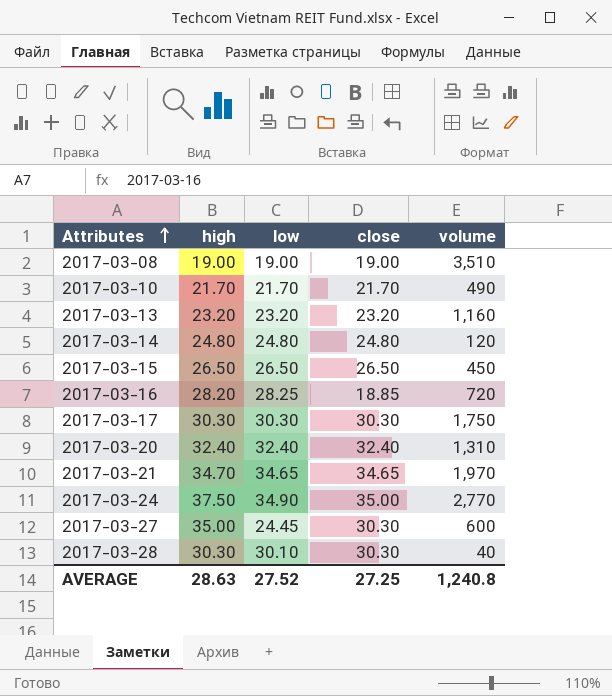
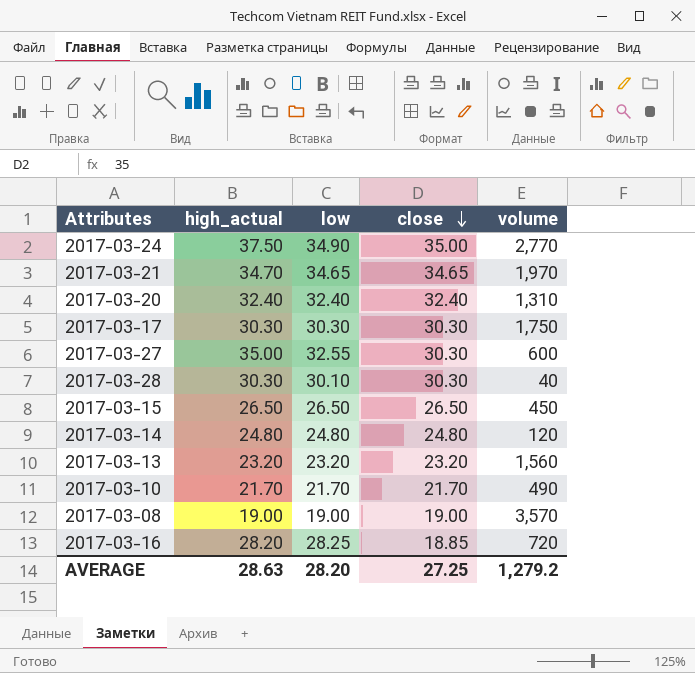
row order: Attributes ascending -> close descending
column name: high -> high_actual
2017-03-27 | low: 24.45 -> 32.55
2017-03-13 | volume: 1,160 -> 1,560
2017-03-08 | volume: 3,510 -> 3,570
AVERAGE | low: 27.52 -> 28.20
AVERAGE | volume: 1,240.8 -> 1,279.2

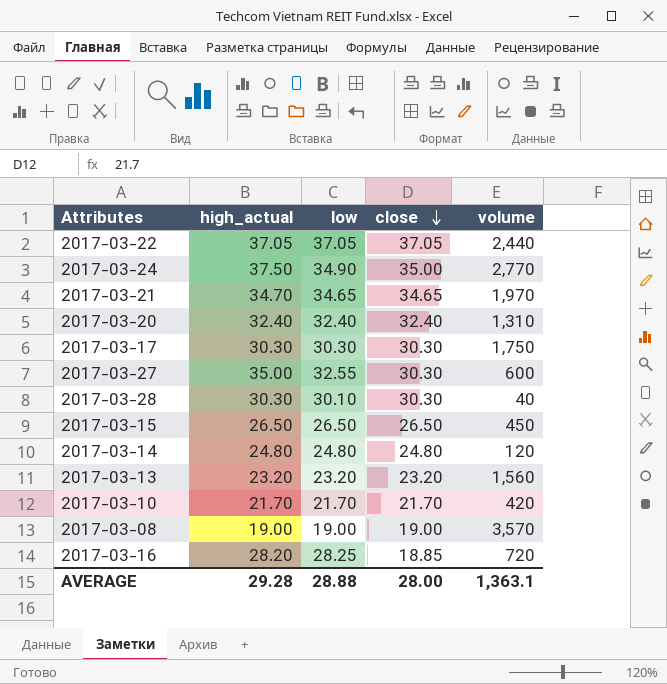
row 2017-03-22: none -> 37.05 | 37.05 | 37.05 | 2,440
2017-03-10 | volume: 490 -> 420
AVERAGE | high_actual: 28.63 -> 29.28
AVERAGE | low: 28.20 -> 28.88
AVERAGE | close: 27.25 -> 28.00
AVERAGE | volume: 1,279.2 -> 1,363.1

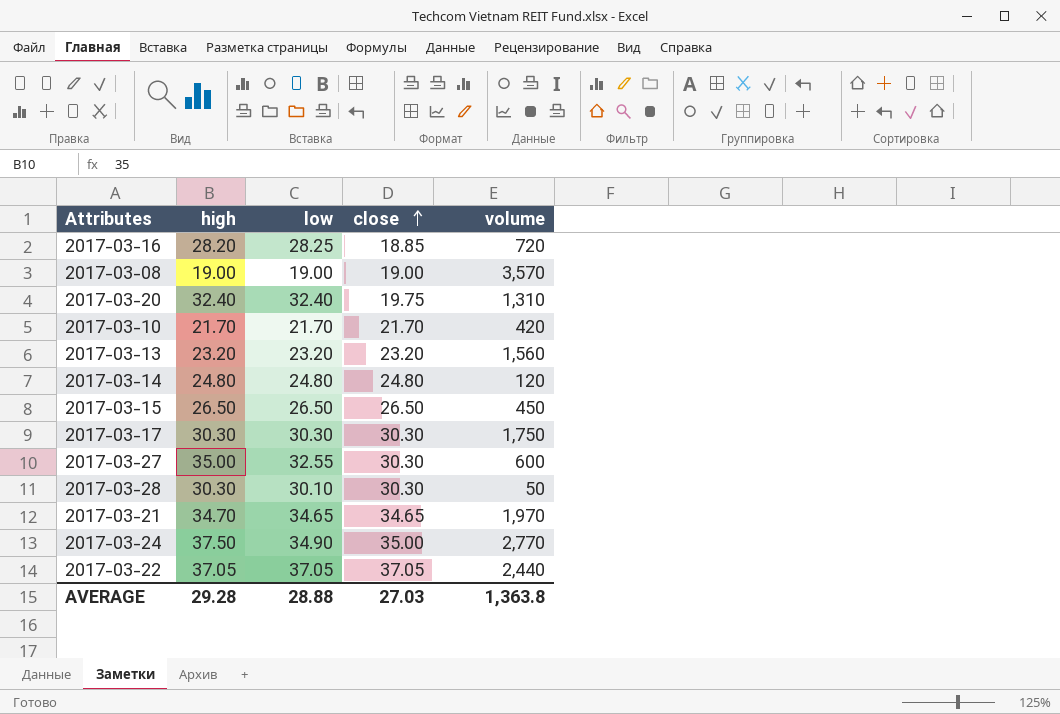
row order: close descending -> close ascending
column name: high_actual -> high
2017-03-20 | close: 32.40 -> 19.75
2017-03-28 | volume: 40 -> 50
AVERAGE | close: 28.00 -> 27.03
AVERAGE | volume: 1,363.1 -> 1,363.8

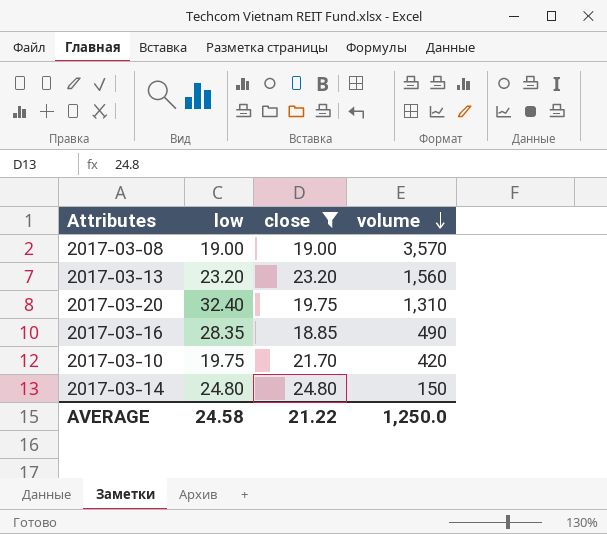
filter: none -> close <= 24.80
row order: close ascending -> volume descending
column high | position: 2 -> none
2017-03-16 | low: 28.25 -> 28.35
2017-03-16 | volume: 720 -> 490
2017-03-10 | low: 21.70 -> 19.75
2017-03-14 | volume: 120 -> 150
AVERAGE | low: 28.88 -> 24.58
AVERAGE | close: 27.03 -> 21.22
AVERAGE | volume: 1,363.8 -> 1,250.0

